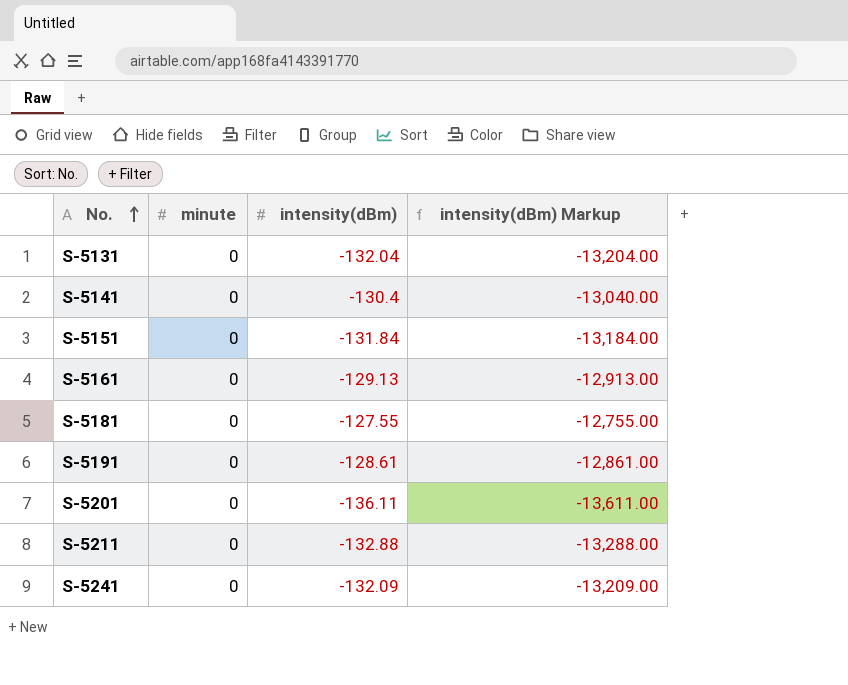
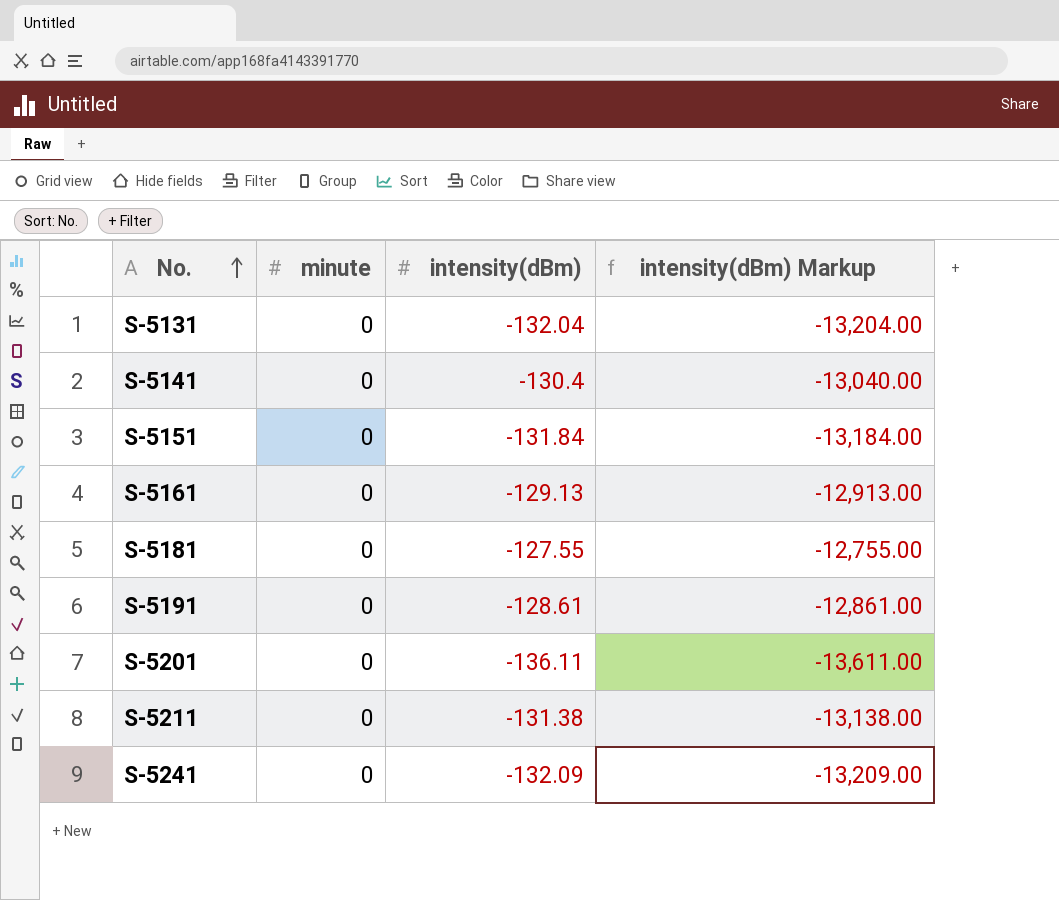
S-5211 | intensity(dBm): -132.88 -> -131.38
S-5211 | intensity(dBm) Markup: -13,288.00 -> -13,138.00

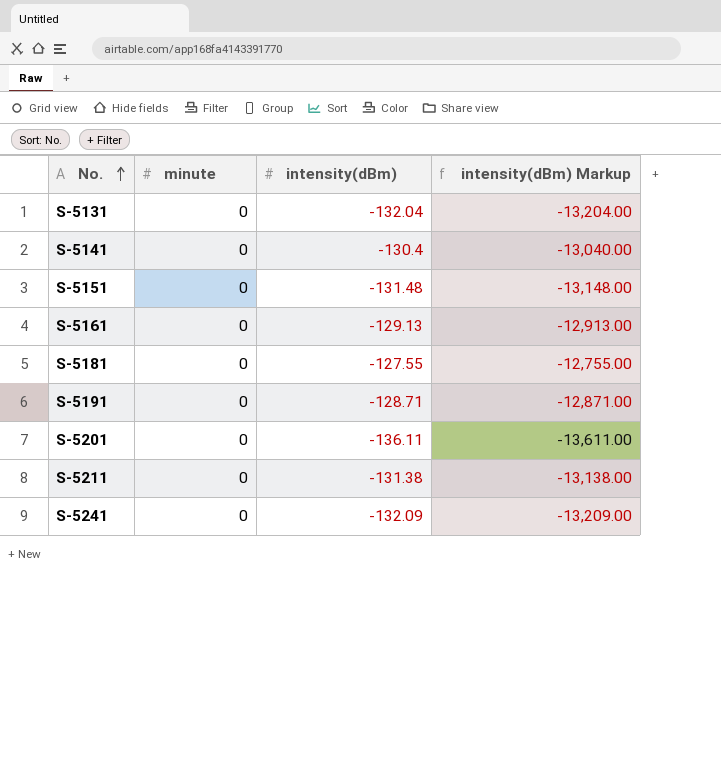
S-5151 | intensity(dBm): -131.84 -> -131.48
S-5151 | intensity(dBm) Markup: -13,184.00 -> -13,148.00
S-5191 | intensity(dBm): -128.61 -> -128.71
S-5191 | intensity(dBm) Markup: -12,861.00 -> -12,871.00

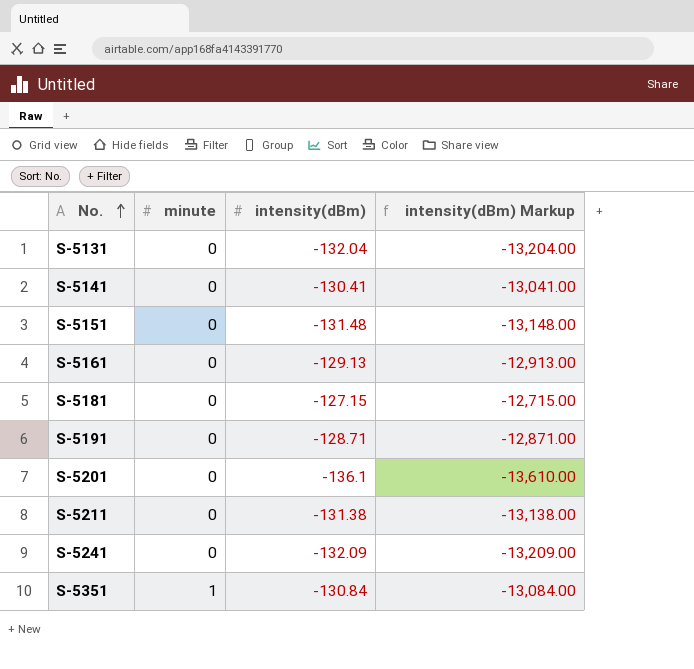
S-5141 | intensity(dBm): -130.4 -> -130.41
S-5141 | intensity(dBm) Markup: -13,040.00 -> -13,041.00
S-5181 | intensity(dBm): -127.55 -> -127.15
S-5181 | intensity(dBm) Markup: -12,755.00 -> -12,715.00
S-5201 | intensity(dBm): -136.11 -> -136.1
S-5201 | intensity(dBm) Markup: -13,611.00 -> -13,610.00
row S-5351: none -> 1 | -130.84 | -13,084.00

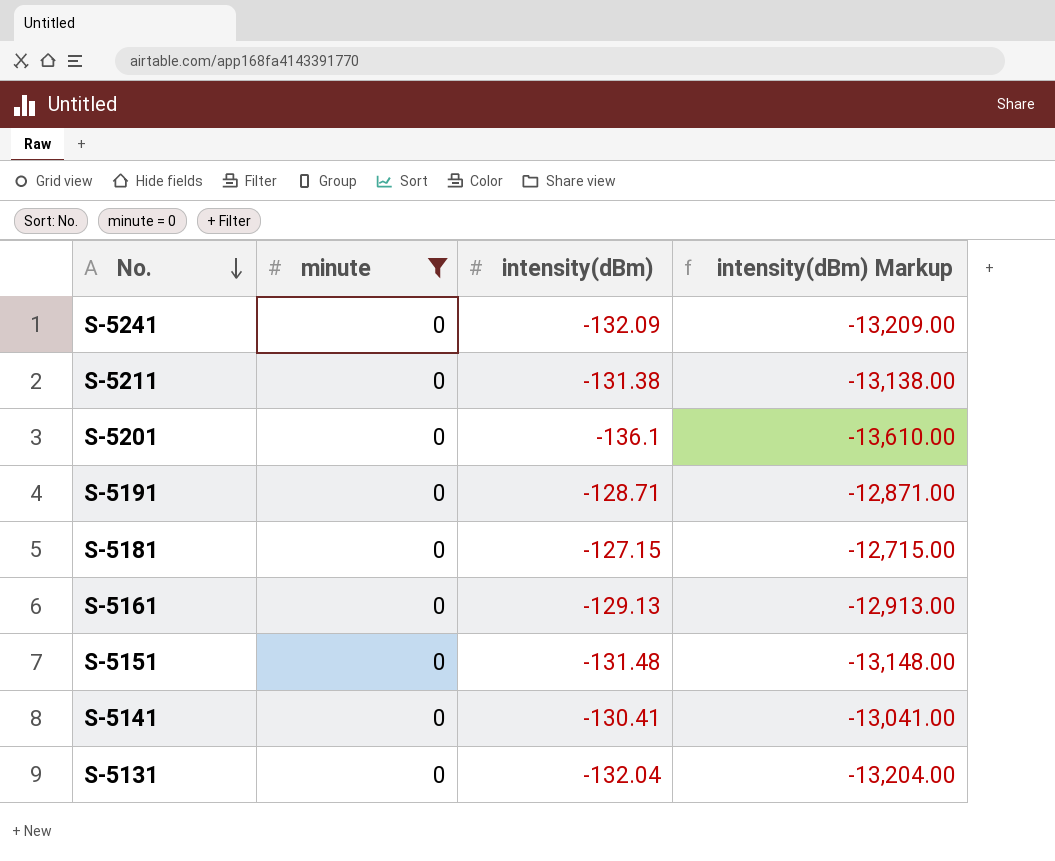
filter: none -> minute = 0
row order: No. ascending -> No. descending

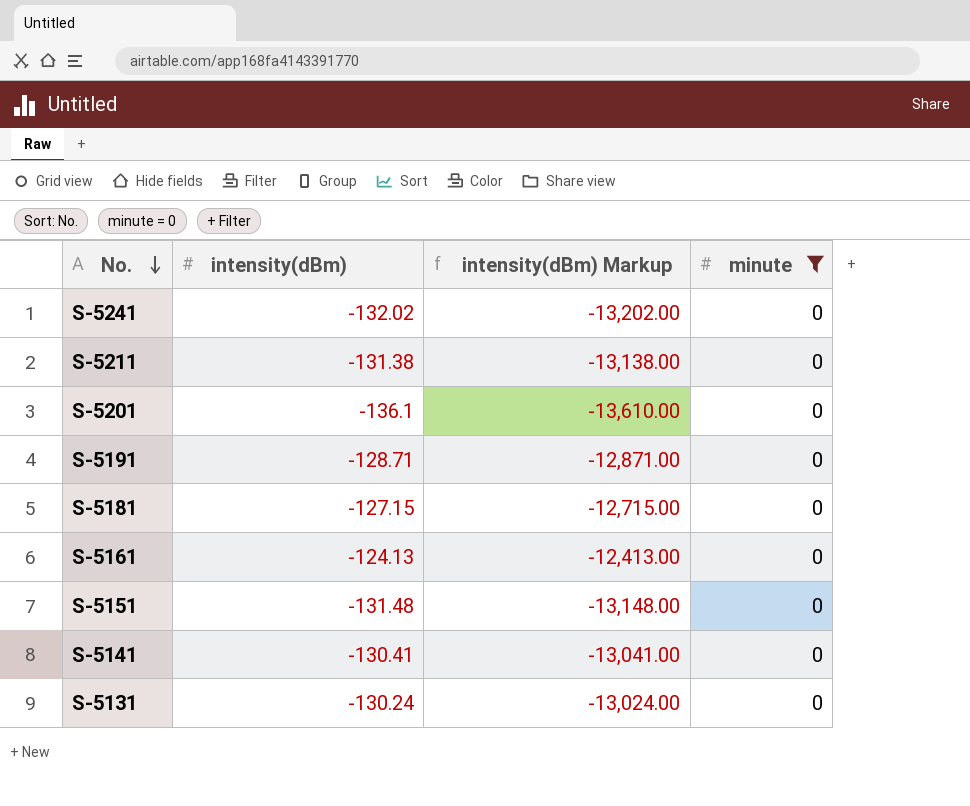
column minute | position: 2 -> 4
S-5241 | intensity(dBm): -132.09 -> -132.02
S-5241 | intensity(dBm) Markup: -13,209.00 -> -13,202.00
S-5161 | intensity(dBm): -129.13 -> -124.13
S-5161 | intensity(dBm) Markup: -12,913.00 -> -12,413.00
S-5131 | intensity(dBm): -132.04 -> -130.24
S-5131 | intensity(dBm) Markup: -13,204.00 -> -13,024.00

